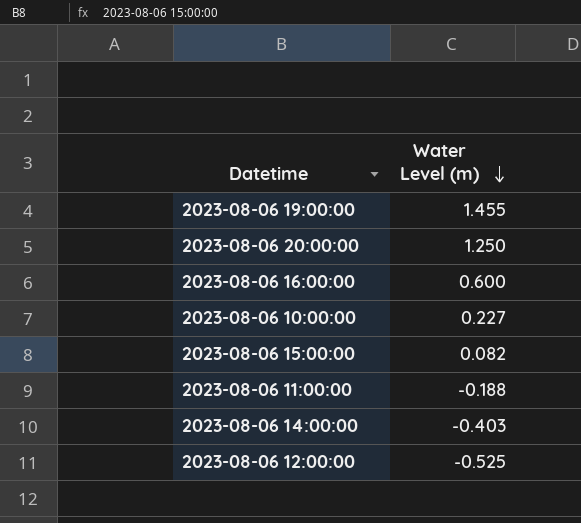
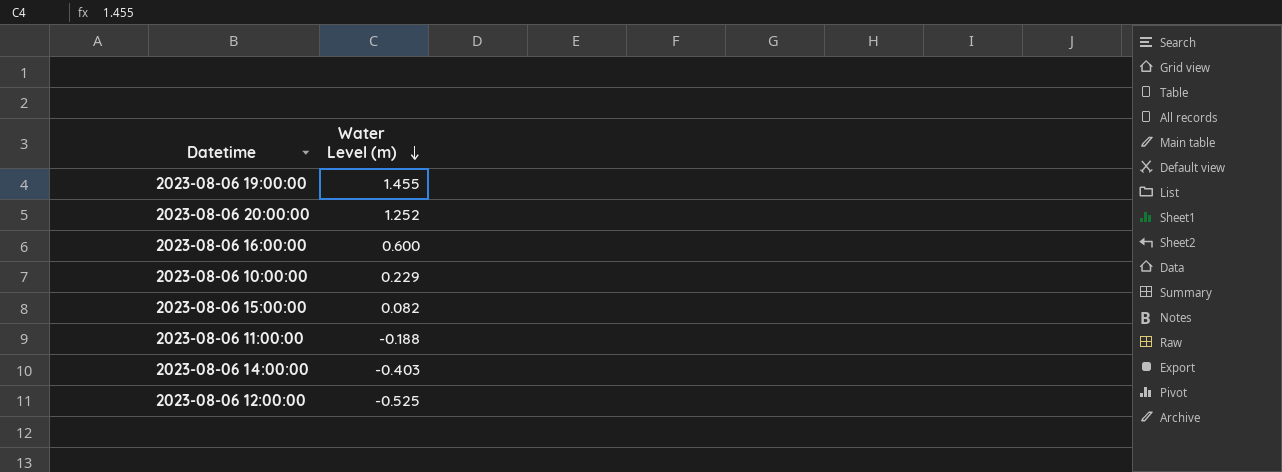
2023-08-06 20:00:00 | Water Level (m): 1.250 -> 1.252
2023-08-06 10:00:00 | Water Level (m): 0.227 -> 0.229

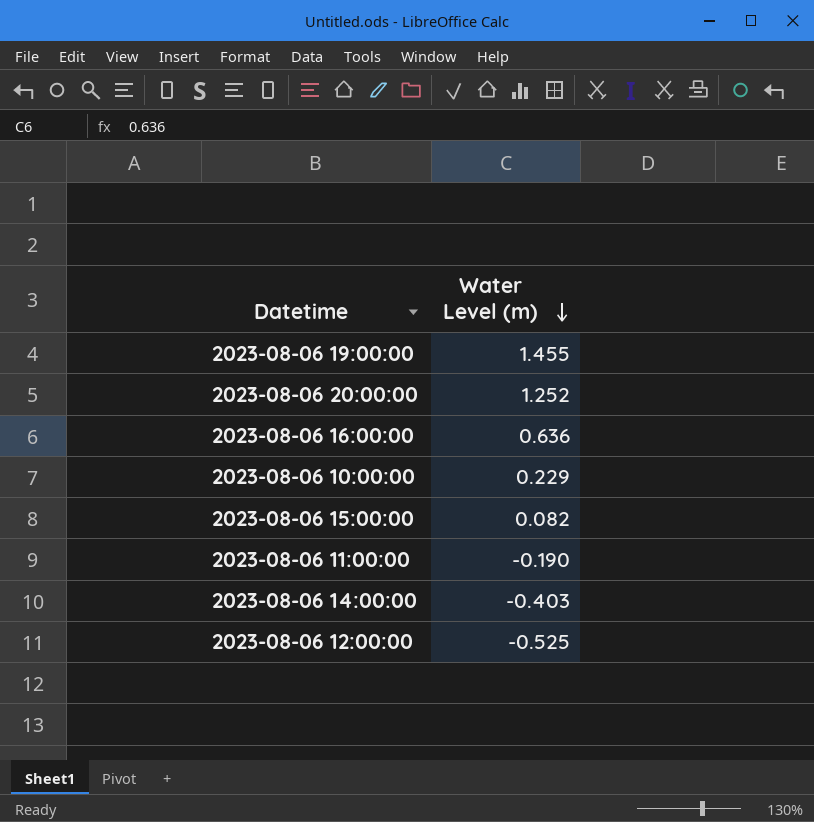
2023-08-06 16:00:00 | Water Level (m): 0.600 -> 0.636
2023-08-06 11:00:00 | Water Level (m): -0.188 -> -0.190

